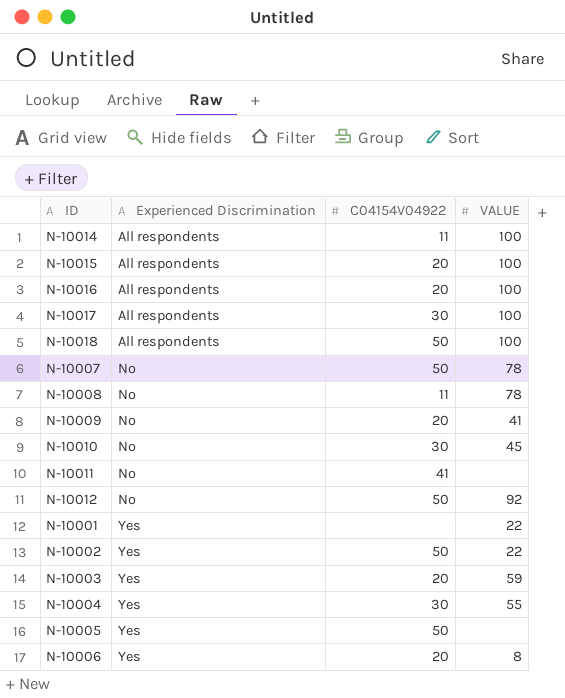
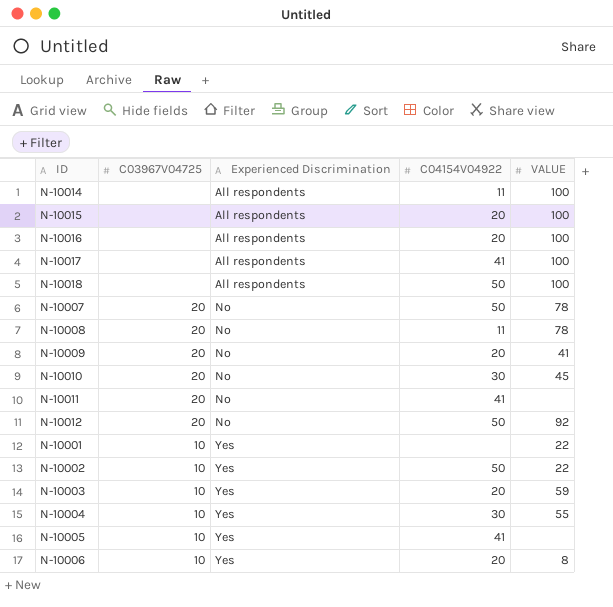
column C03967V04725 | position: none -> 2
N-10017 | C04154V04922: 30 -> 41
N-10005 | C04154V04922: 50 -> 41

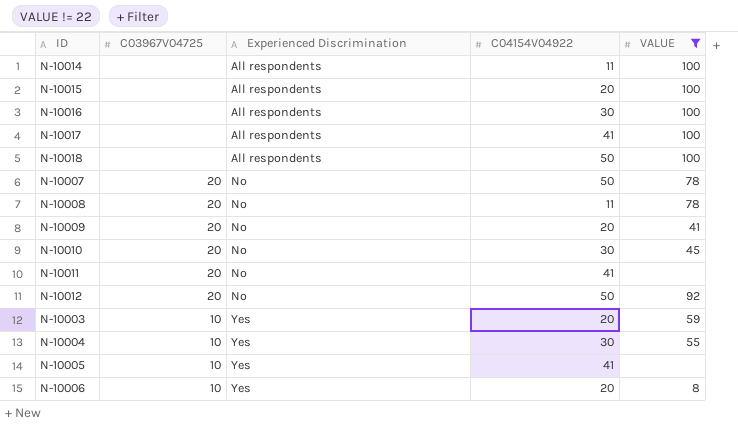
filter: none -> VALUE != 22
N-10016 | C04154V04922: 20 -> 30

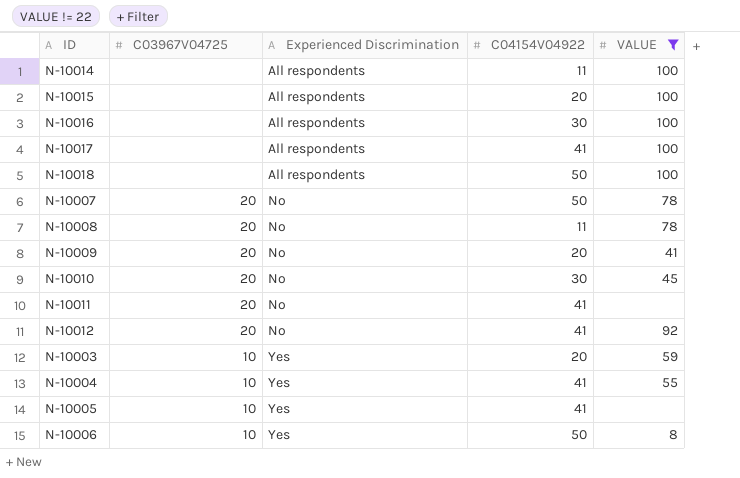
N-10012 | C04154V04922: 50 -> 41
N-10004 | C04154V04922: 30 -> 41
N-10006 | C04154V04922: 20 -> 50

